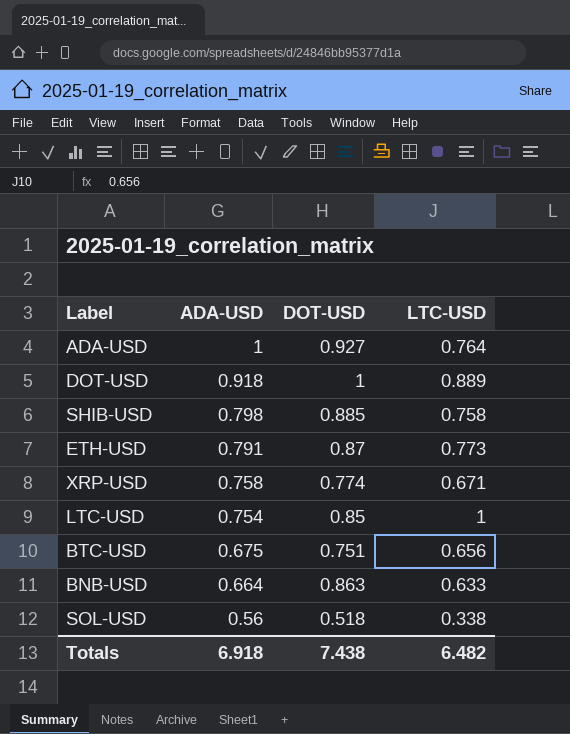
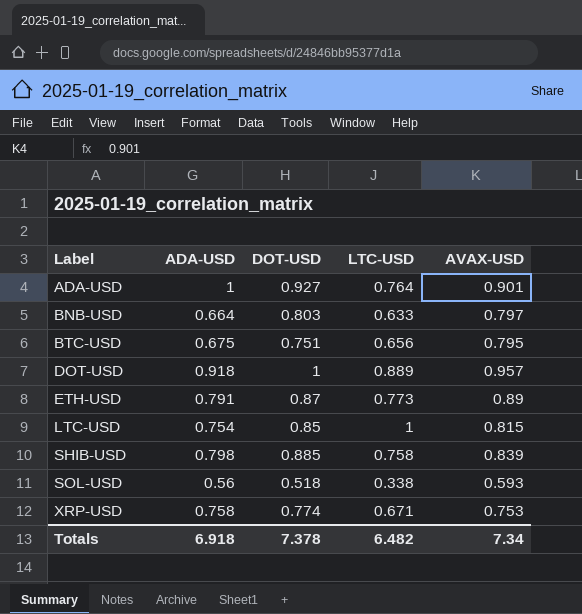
row order: ADA-USD descending -> Label ascending
column AVAX-USD | position: none -> 5
BNB-USD | DOT-USD: 0.863 -> 0.803
Totals | DOT-USD: 7.438 -> 7.378

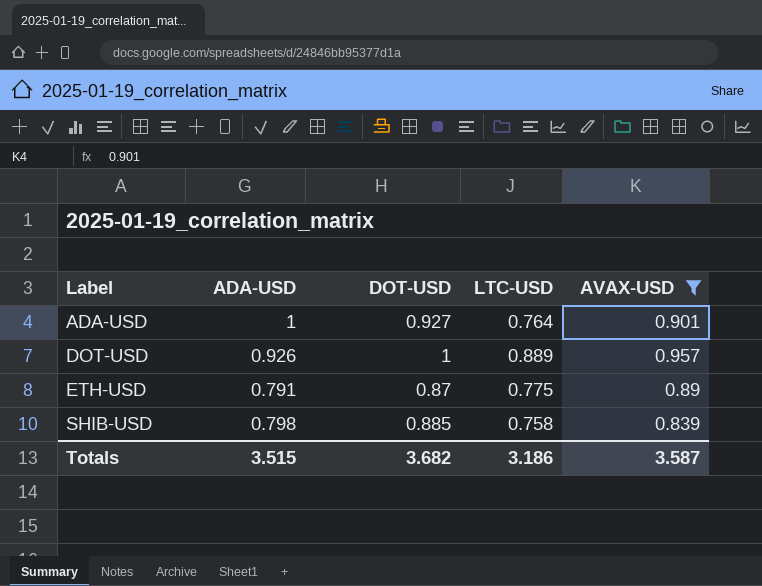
filter: none -> AVAX-USD >= 0.839
DOT-USD | ADA-USD: 0.918 -> 0.926
ETH-USD | LTC-USD: 0.773 -> 0.775
Totals | ADA-USD: 6.918 -> 3.515
Totals | DOT-USD: 7.378 -> 3.682
Totals | LTC-USD: 6.482 -> 3.186
Totals | AVAX-USD: 7.34 -> 3.587

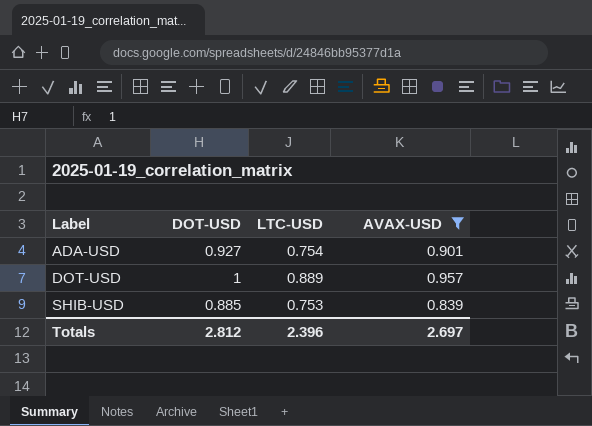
column ADA-USD | position: 2 -> none
row ETH-USD: 0.791 | 0.87 | 0.775 | 0.89 -> none
ADA-USD | LTC-USD: 0.764 -> 0.754
SHIB-USD | LTC-USD: 0.758 -> 0.753
Totals | DOT-USD: 3.682 -> 2.812
Totals | LTC-USD: 3.186 -> 2.396
Totals | AVAX-USD: 3.587 -> 2.697

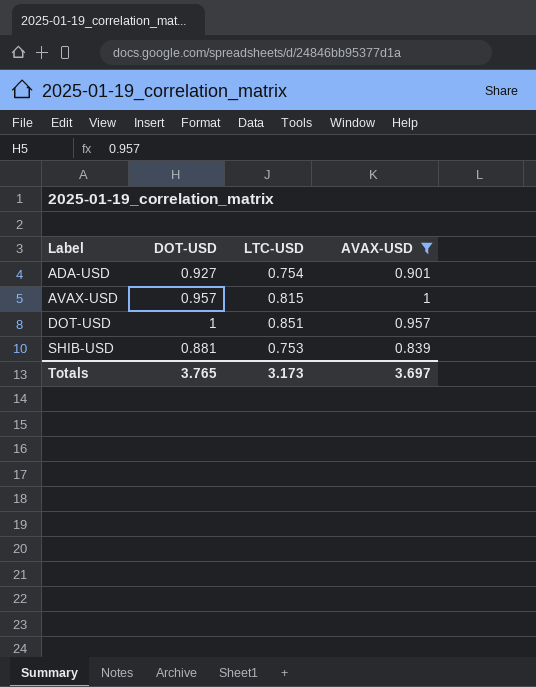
row AVAX-USD: none -> 0.957 | 0.815 | 1
DOT-USD | LTC-USD: 0.889 -> 0.851
SHIB-USD | DOT-USD: 0.885 -> 0.881
Totals | DOT-USD: 2.812 -> 3.765
Totals | LTC-USD: 2.396 -> 3.173
Totals | AVAX-USD: 2.697 -> 3.697

